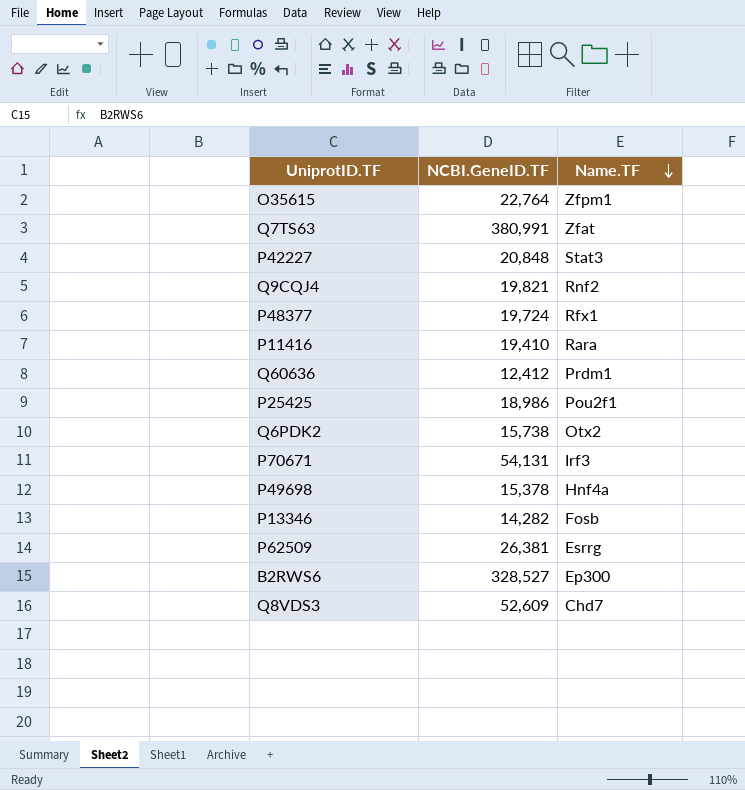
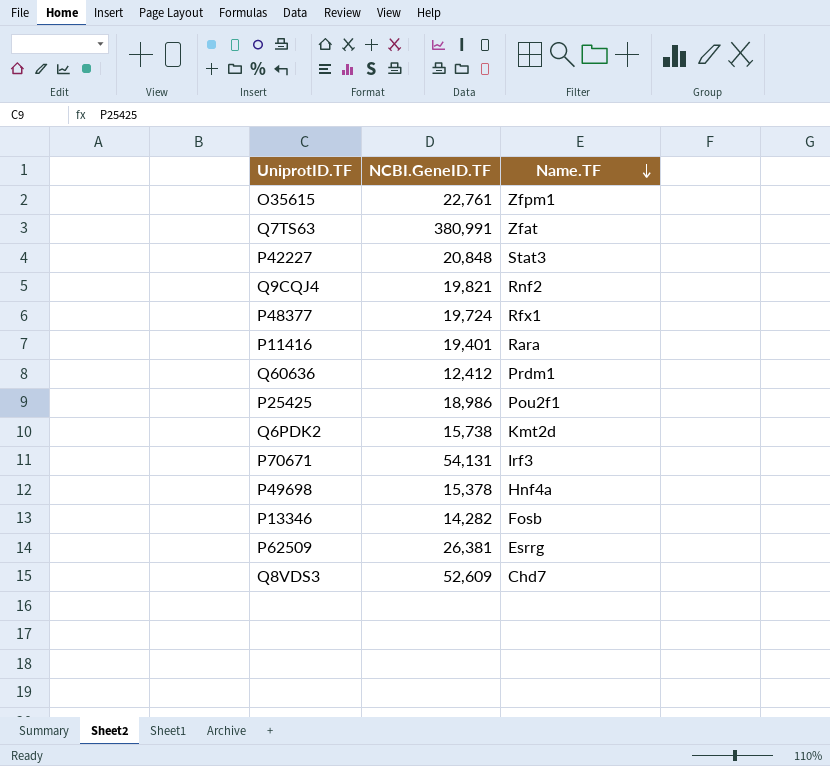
row B2RWS6: 328,527 | Ep300 -> none
O35615 | NCBI.GeneID.TF: 22,764 -> 22,761
P11416 | NCBI.GeneID.TF: 19,410 -> 19,401
Q6PDK2 | Name.TF: Otx2 -> Kmt2d

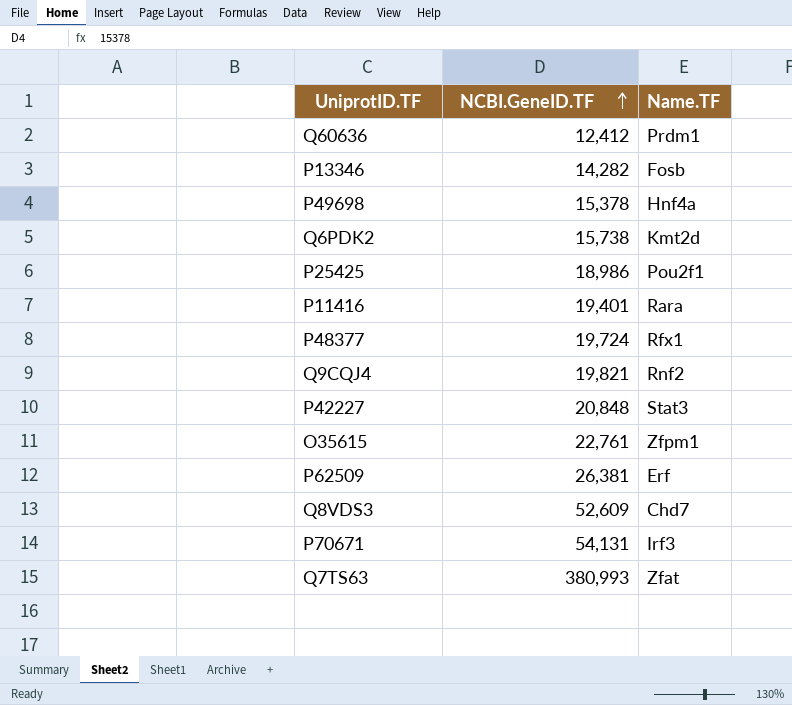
row order: Name.TF descending -> NCBI.GeneID.TF ascending
P62509 | Name.TF: Esrrg -> Erf
Q7TS63 | NCBI.GeneID.TF: 380,991 -> 380,993

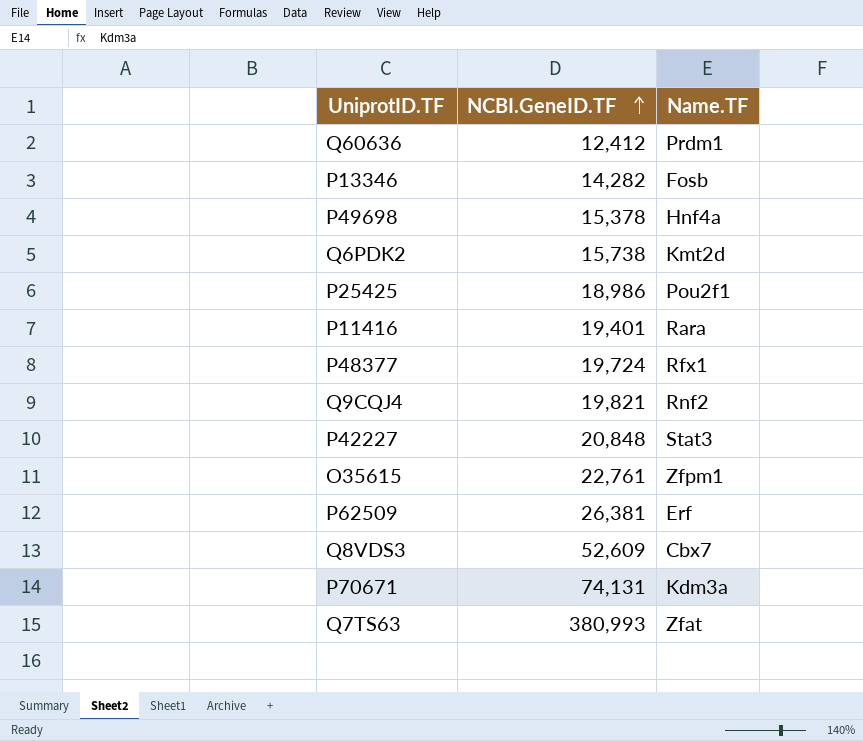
Q8VDS3 | Name.TF: Chd7 -> Cbx7
P70671 | NCBI.GeneID.TF: 54,131 -> 74,131
P70671 | Name.TF: Irf3 -> Kdm3a

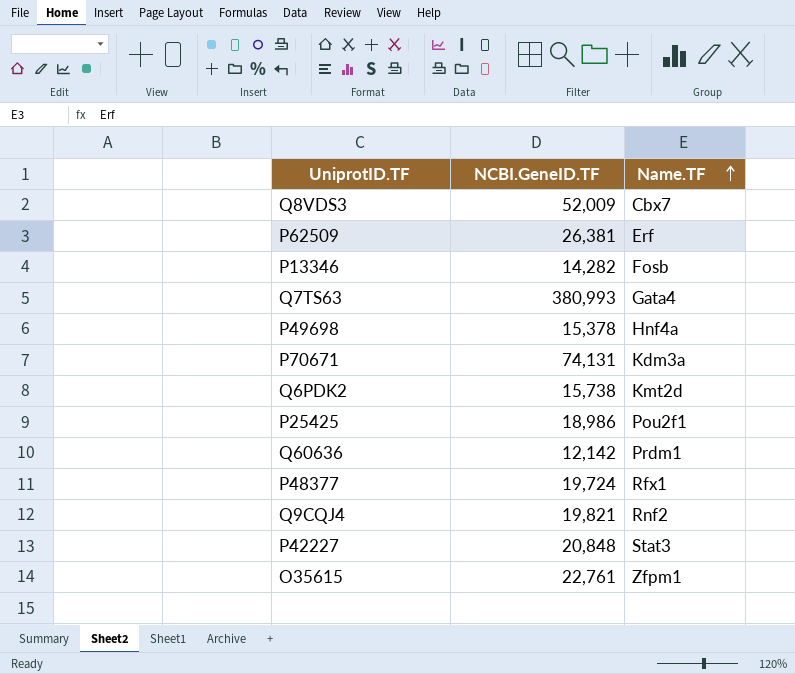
row order: NCBI.GeneID.TF ascending -> Name.TF ascending
row P11416: 19,401 | Rara -> none
Q8VDS3 | NCBI.GeneID.TF: 52,609 -> 52,009
Q7TS63 | Name.TF: Zfat -> Gata4
Q60636 | NCBI.GeneID.TF: 12,412 -> 12,142

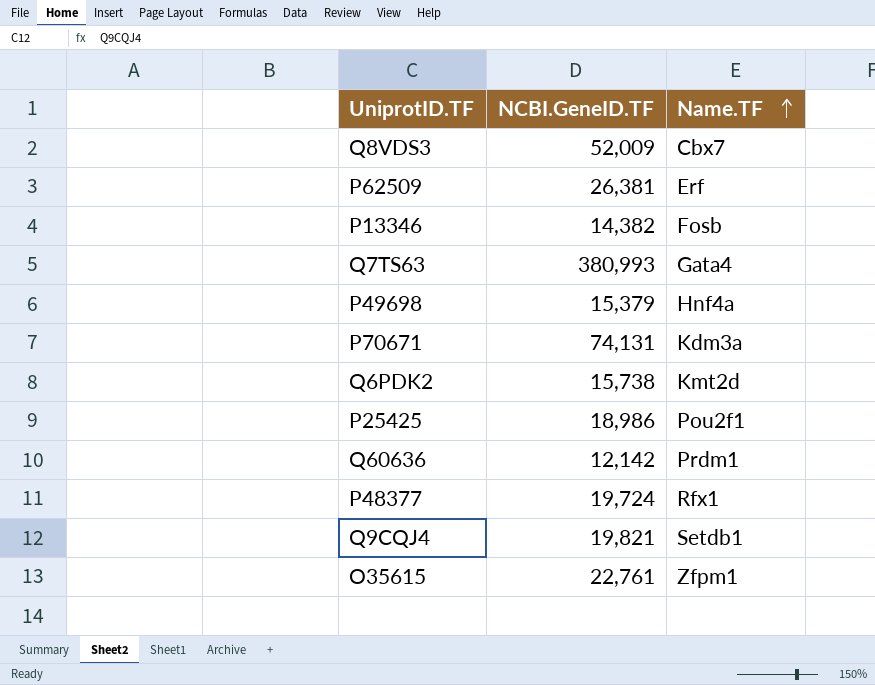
row P42227: 20,848 | Stat3 -> none
P13346 | NCBI.GeneID.TF: 14,282 -> 14,382
P49698 | NCBI.GeneID.TF: 15,378 -> 15,379
Q9CQJ4 | Name.TF: Rnf2 -> Setdb1

